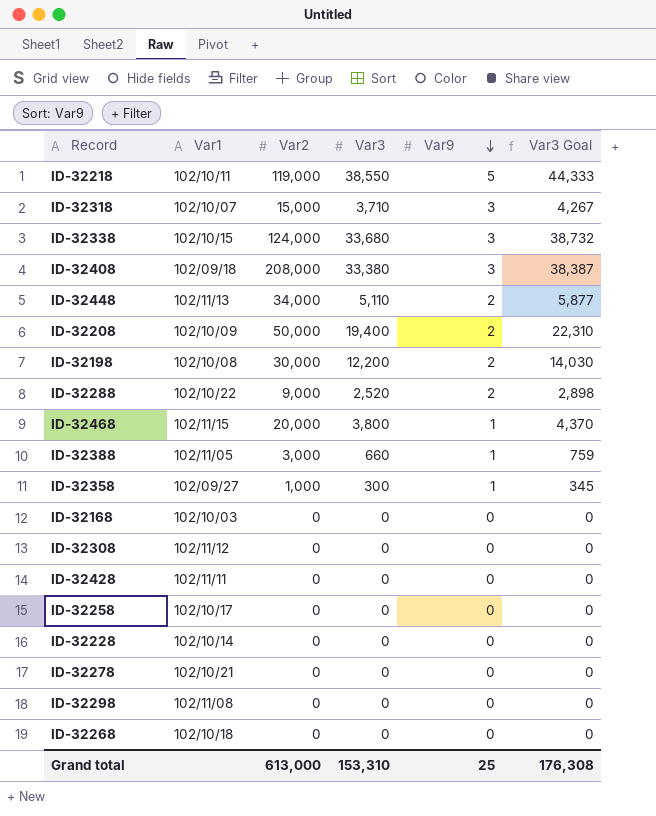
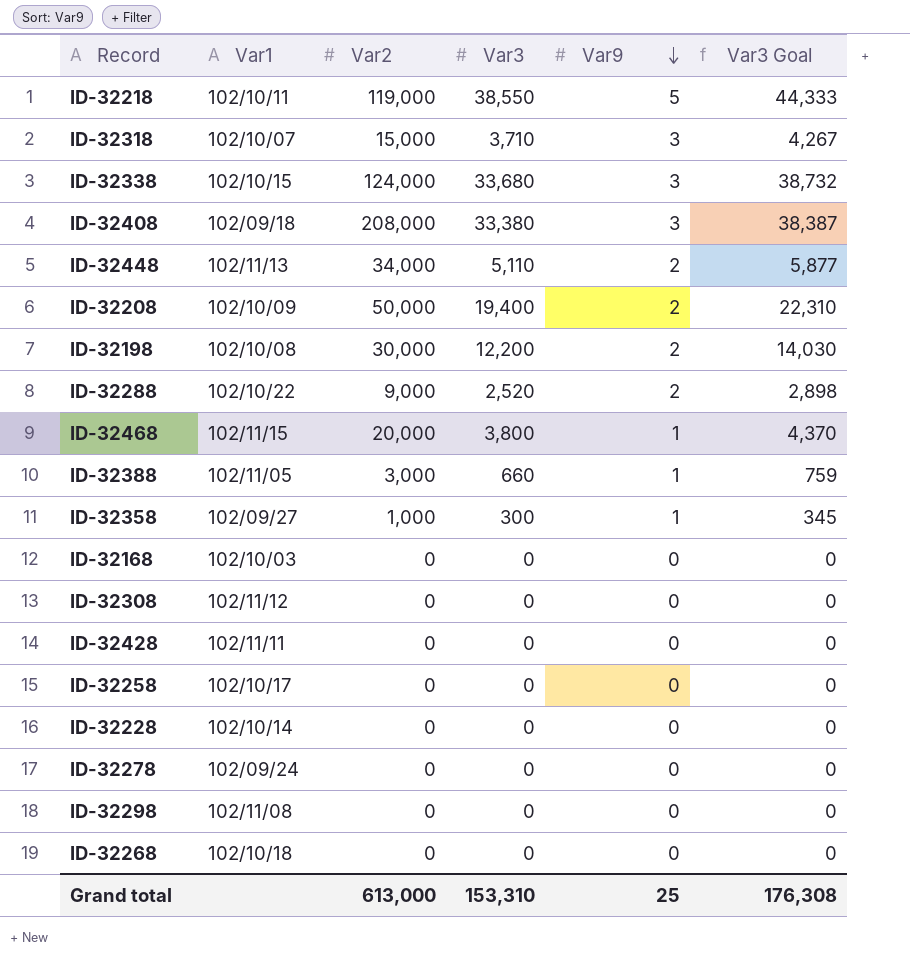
ID-32278 | Var1: 102/10/21 -> 102/09/24

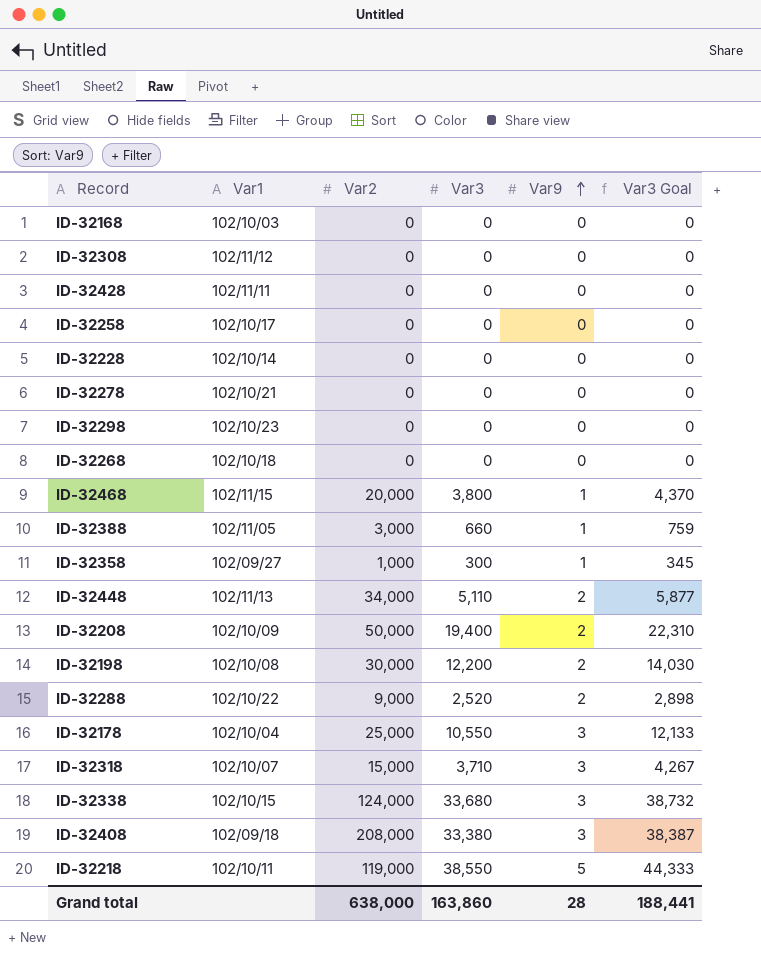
row order: Var9 descending -> Var9 ascending
ID-32278 | Var1: 102/09/24 -> 102/10/21
ID-32298 | Var1: 102/11/08 -> 102/10/23
row ID-32178: none -> 102/10/04 | 25,000 | 10,550 | 3 | 12,133
Grand total | Var2: 613,000 -> 638,000
Grand total | Var3: 153,310 -> 163,860
Grand total | Var9: 25 -> 28
Grand total | Var3 Goal: 176,308 -> 188,441

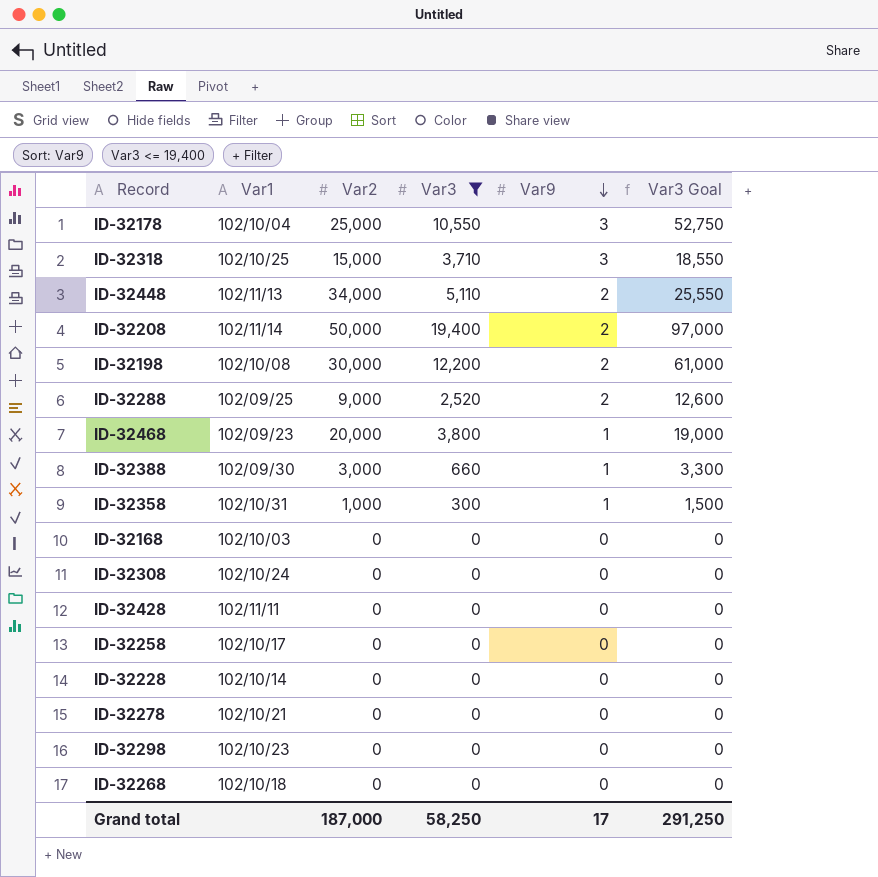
filter: none -> Var3 <= 19,400
row order: Var9 ascending -> Var9 descending
column Var3 Goal | formula: [Var3] * 1.15 -> [Var3] * 5
ID-32318 | Var1: 102/10/07 -> 102/10/25
ID-32208 | Var1: 102/10/09 -> 102/11/14
ID-32288 | Var1: 102/10/22 -> 102/09/25
ID-32468 | Var1: 102/11/15 -> 102/09/23
ID-32388 | Var1: 102/11/05 -> 102/09/30
ID-32358 | Var1: 102/09/27 -> 102/10/31
ID-32308 | Var1: 102/11/12 -> 102/10/24
Grand total | Var2: 638,000 -> 187,000
Grand total | Var3: 163,860 -> 58,250
Grand total | Var9: 28 -> 17
Grand total | Var3 Goal: 188,441 -> 291,250

